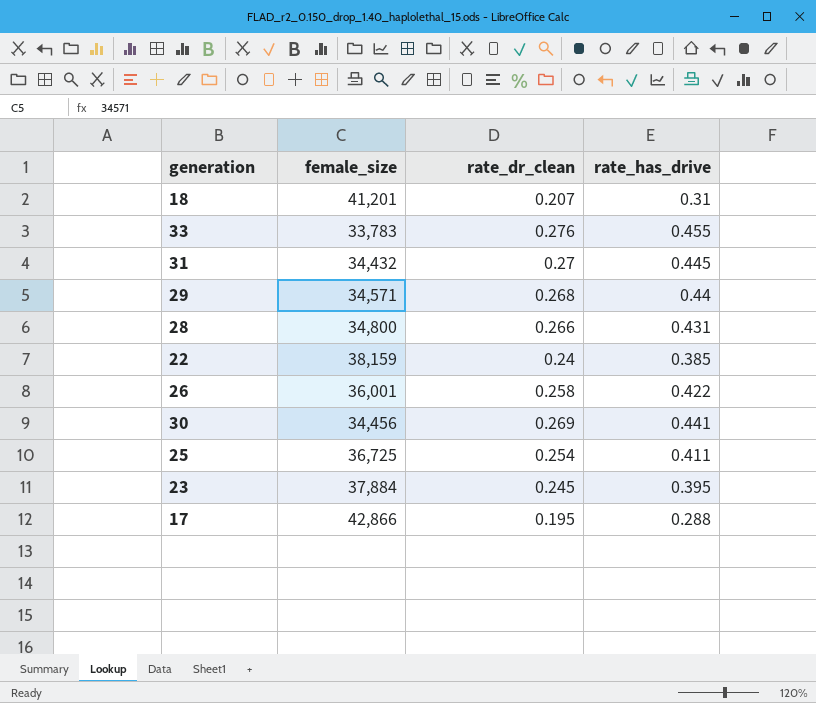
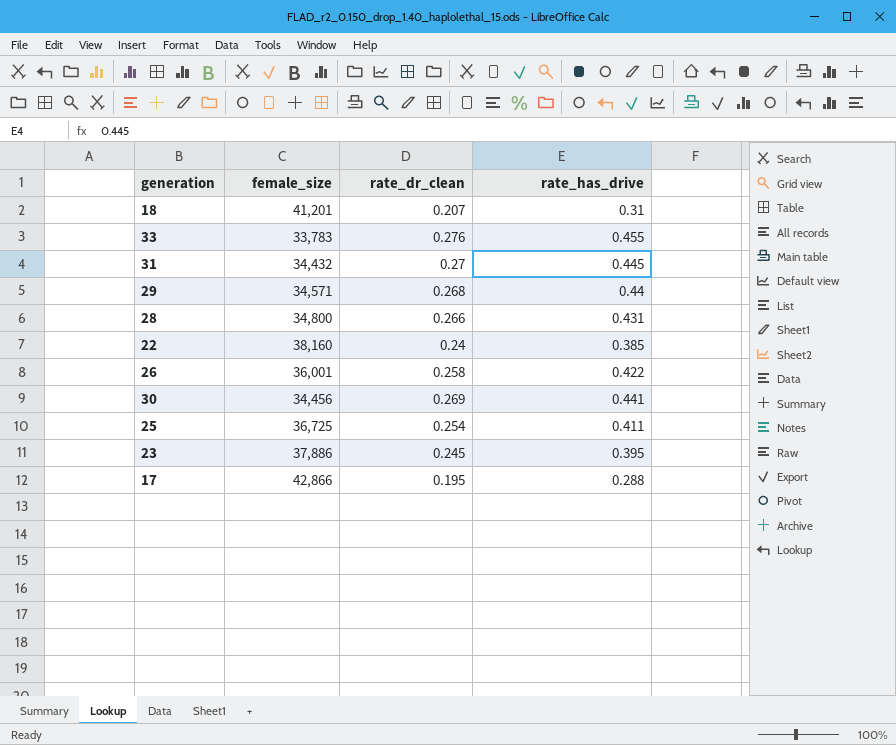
22 | female_size: 38,159 -> 38,160
23 | female_size: 37,884 -> 37,886

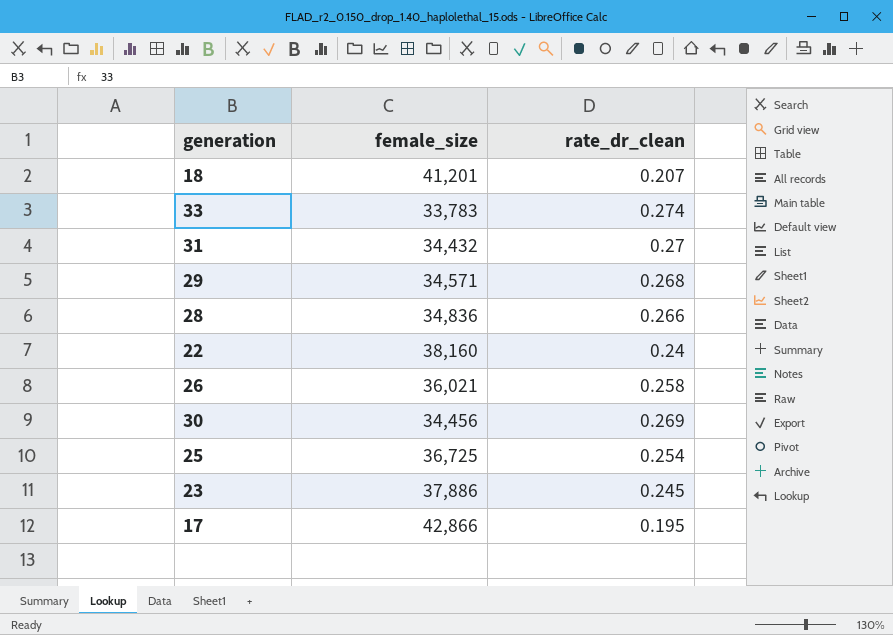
column rate_has_drive | position: 4 -> none
33 | rate_dr_clean: 0.276 -> 0.274
28 | female_size: 34,800 -> 34,836
26 | female_size: 36,001 -> 36,021

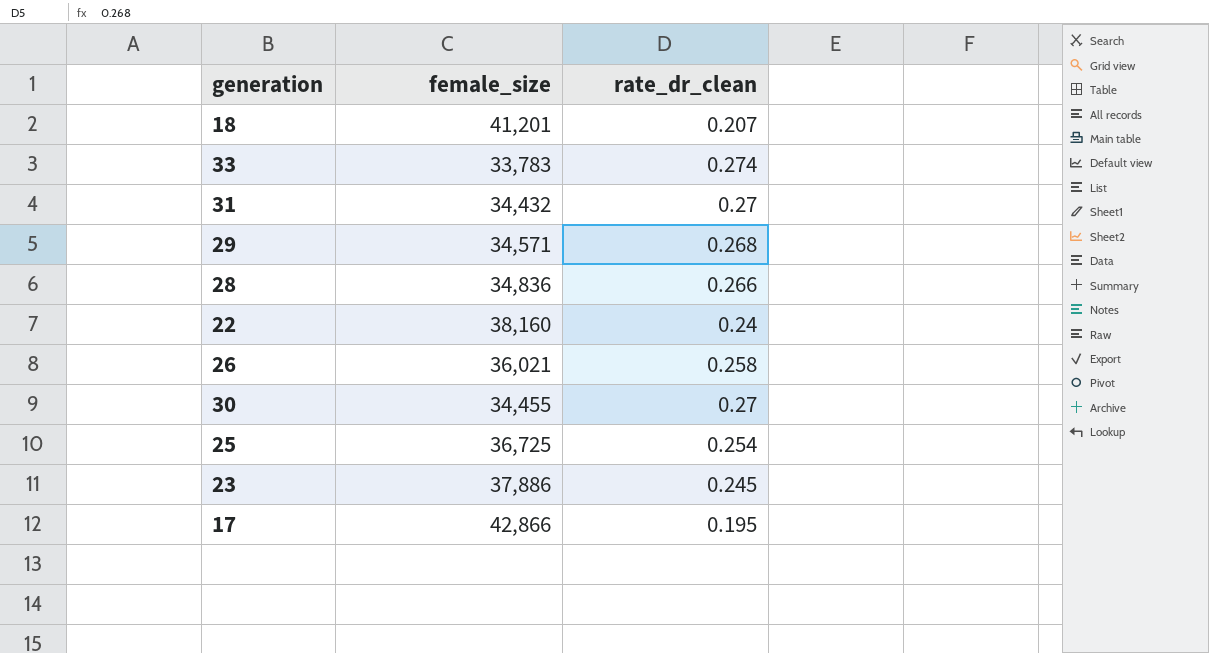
30 | female_size: 34,456 -> 34,455
30 | rate_dr_clean: 0.269 -> 0.27

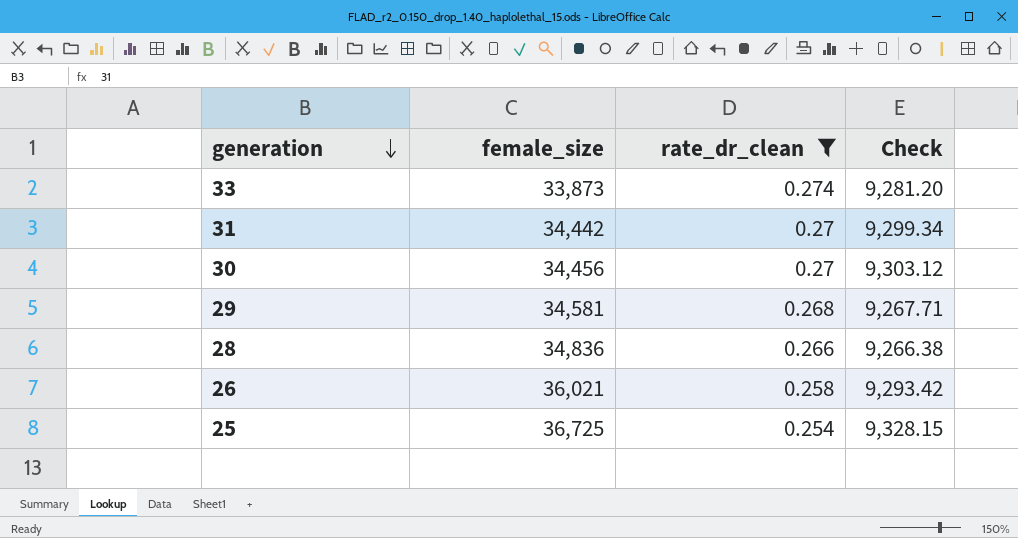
filter: none -> rate_dr_clean >= 0.254
row order: none -> generation descending
column Check | formula: none -> [female_size] * [rate_dr_clean]
33 | female_size: 33,783 -> 33,873
31 | female_size: 34,432 -> 34,442
30 | female_size: 34,455 -> 34,456
29 | female_size: 34,571 -> 34,581

